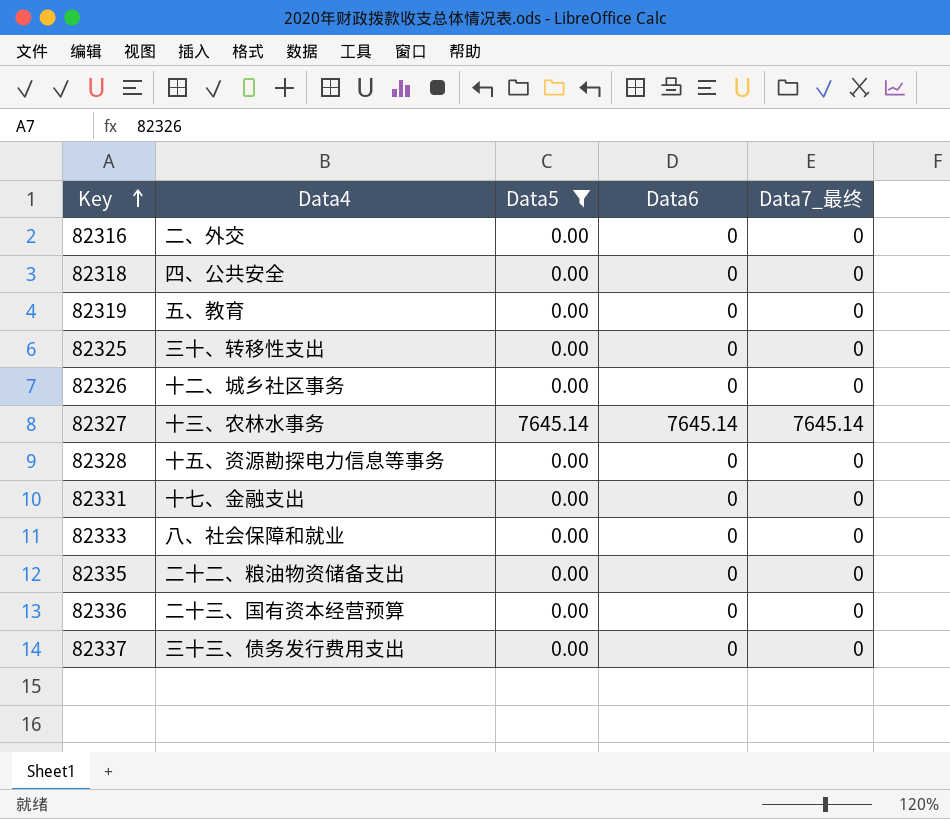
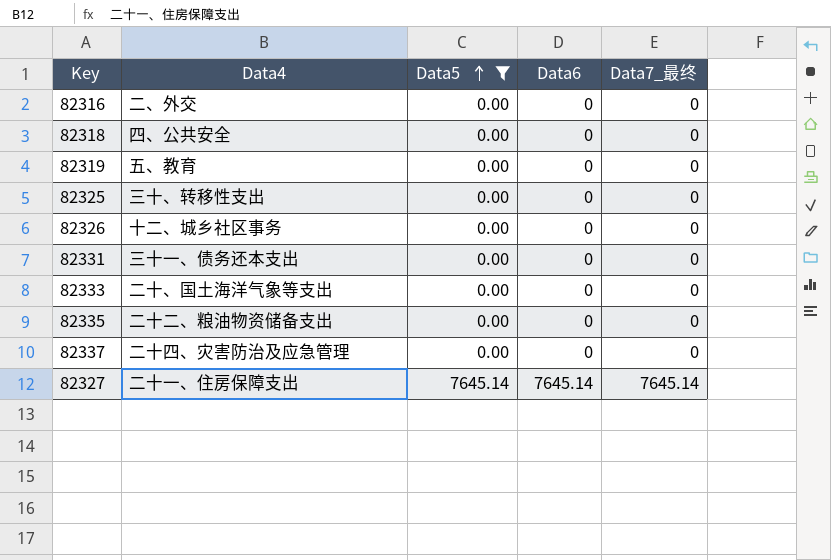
row order: Key ascending -> Data5 ascending
row 82328: 十五、资源勘探电力信息等事务 | 0.00 | 0 | 0 -> none
row 82336: 二十三、国有资本经营预算 | 0.00 | 0 | 0 -> none
82331 | Data4: 十七、金融支出 -> 三十一、债务还本支出
82333 | Data4: 八、社会保障和就业 -> 二十、国土海洋气象等支出
82337 | Data4: 三十三、债务发行费用支出 -> 二十四、灾害防治及应急管理
82327 | Data4: 十三、农林水事务 -> 二十一、住房保障支出

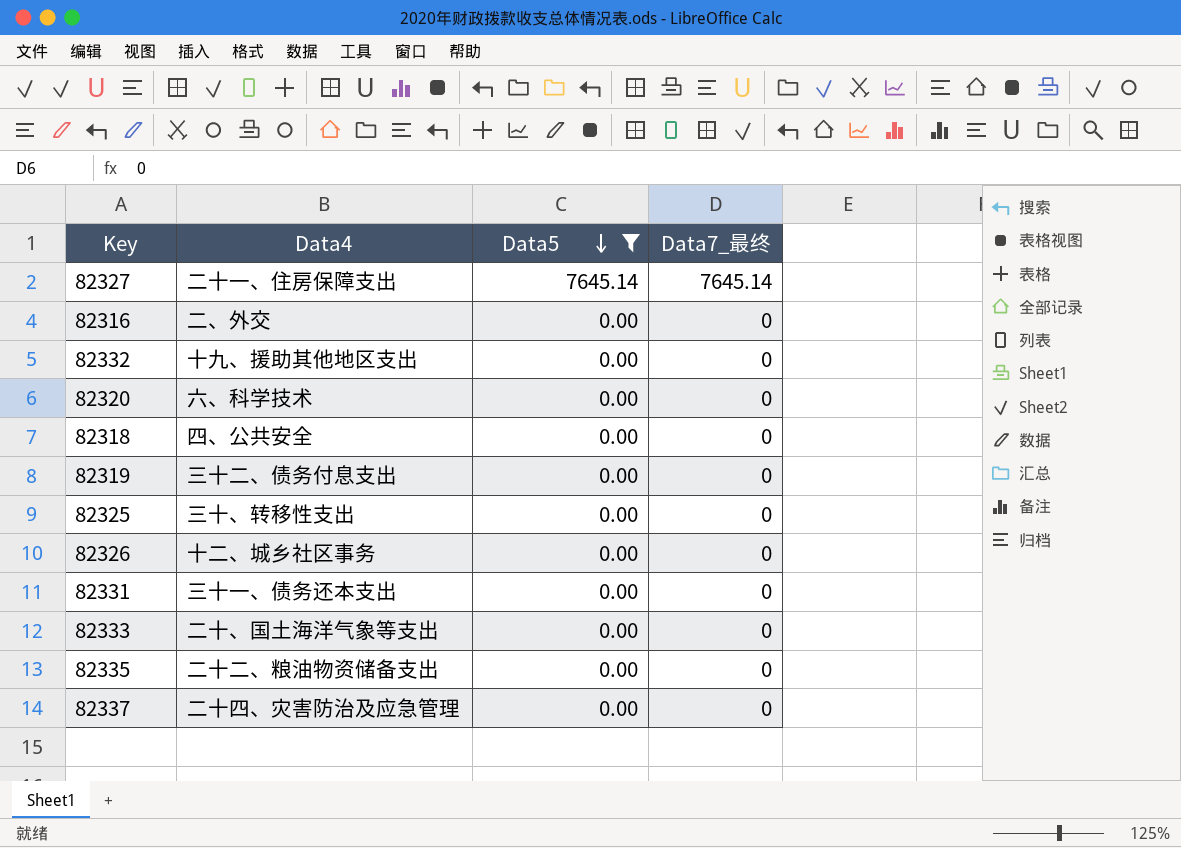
row order: Data5 ascending -> Data5 descending
column Data6 | position: 4 -> none
row 82332: none -> 十九、援助其他地区支出 | 0.00 | 0
row 82320: none -> 六、科学技术 | 0.00 | 0
82319 | Data4: 五、教育 -> 三十二、债务付息支出

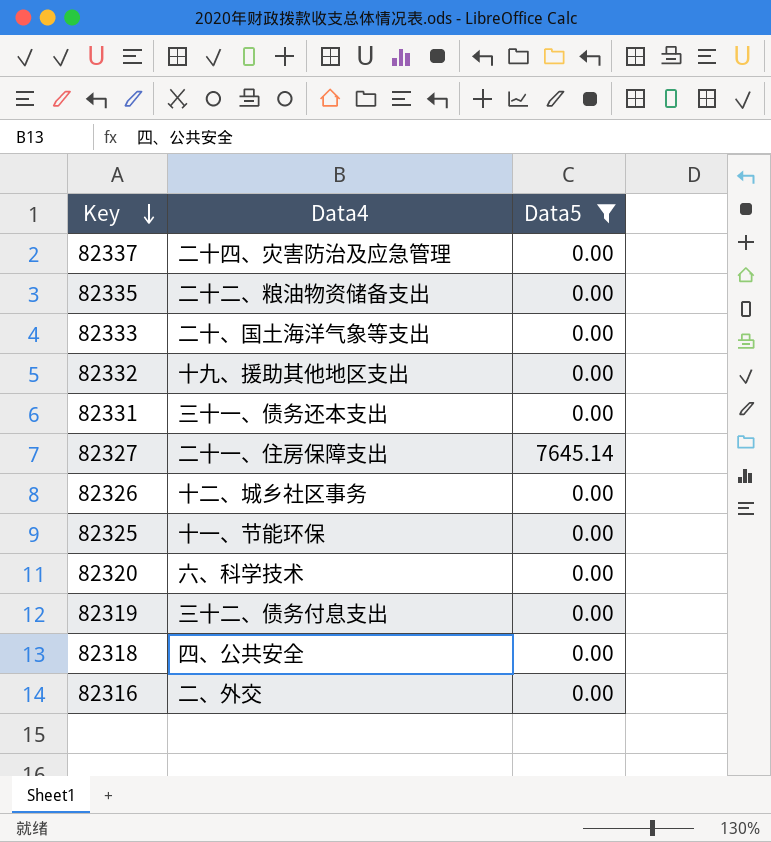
row order: Data5 descending -> Key descending
column Data7_最终 | position: 4 -> none
82325 | Data4: 三十、转移性支出 -> 十一、节能环保

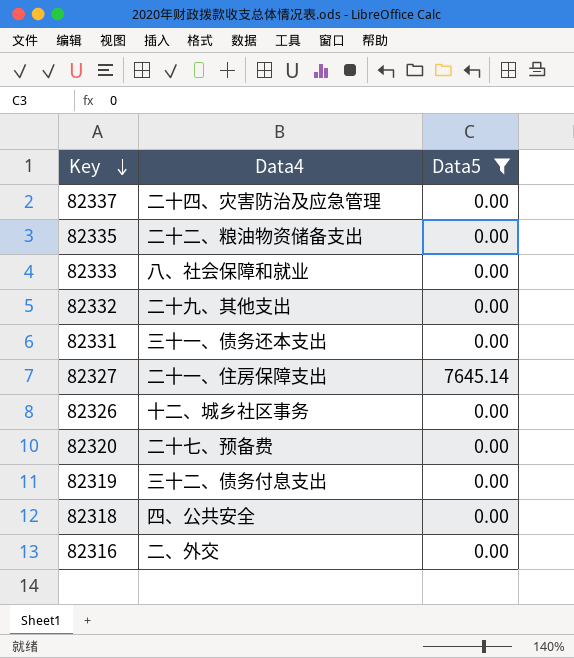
row 82325: 十一、节能环保 | 0.00 -> none
82333 | Data4: 二十、国土海洋气象等支出 -> 八、社会保障和就业
82332 | Data4: 十九、援助其他地区支出 -> 二十九、其他支出
82320 | Data4: 六、科学技术 -> 二十七、预备费

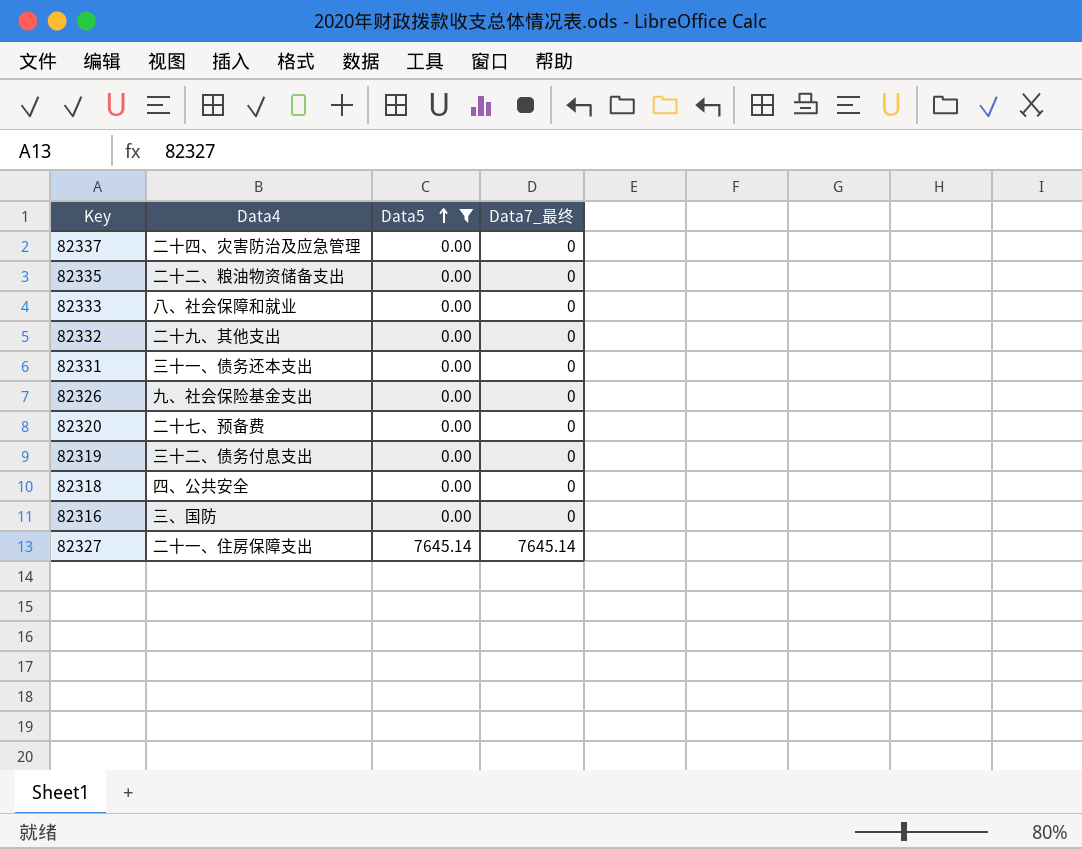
row order: Key descending -> Data5 ascending
column Data7_最终 | position: none -> 4
82326 | Data4: 十二、城乡社区事务 -> 九、社会保险基金支出
82316 | Data4: 二、外交 -> 三、国防

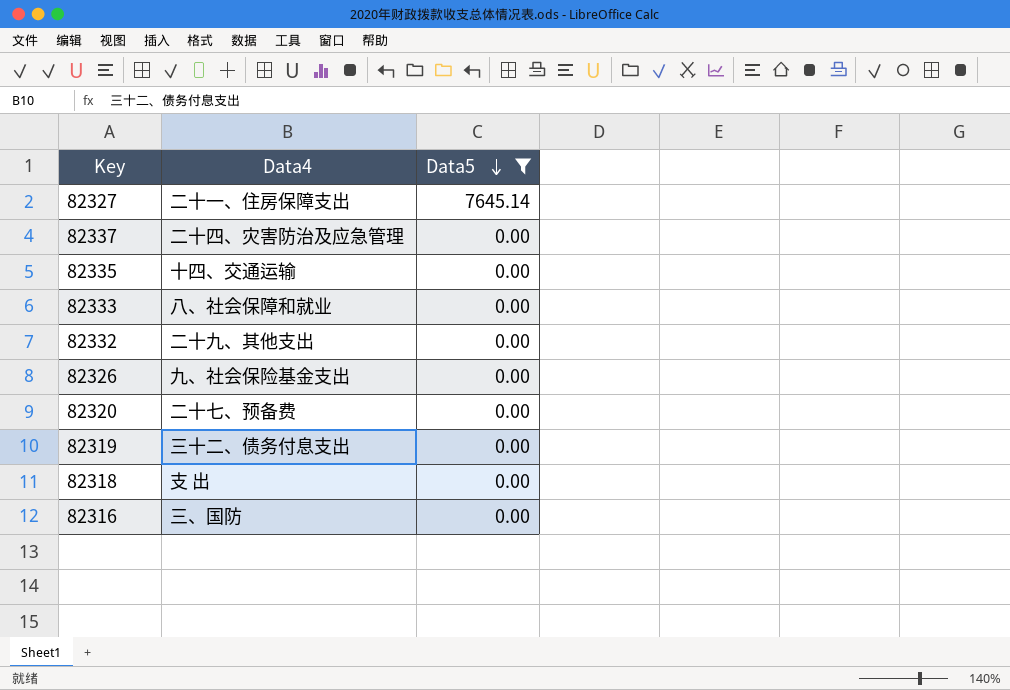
row order: Data5 ascending -> Data5 descending
column Data7_最终 | position: 4 -> none
row 82331: 三十一、债务还本支出 | 0.00 | 0 -> none
82335 | Data4: 二十二、粮油物资储备支出 -> 十四、交通运输
82318 | Data4: 四、公共安全 -> 支 出

